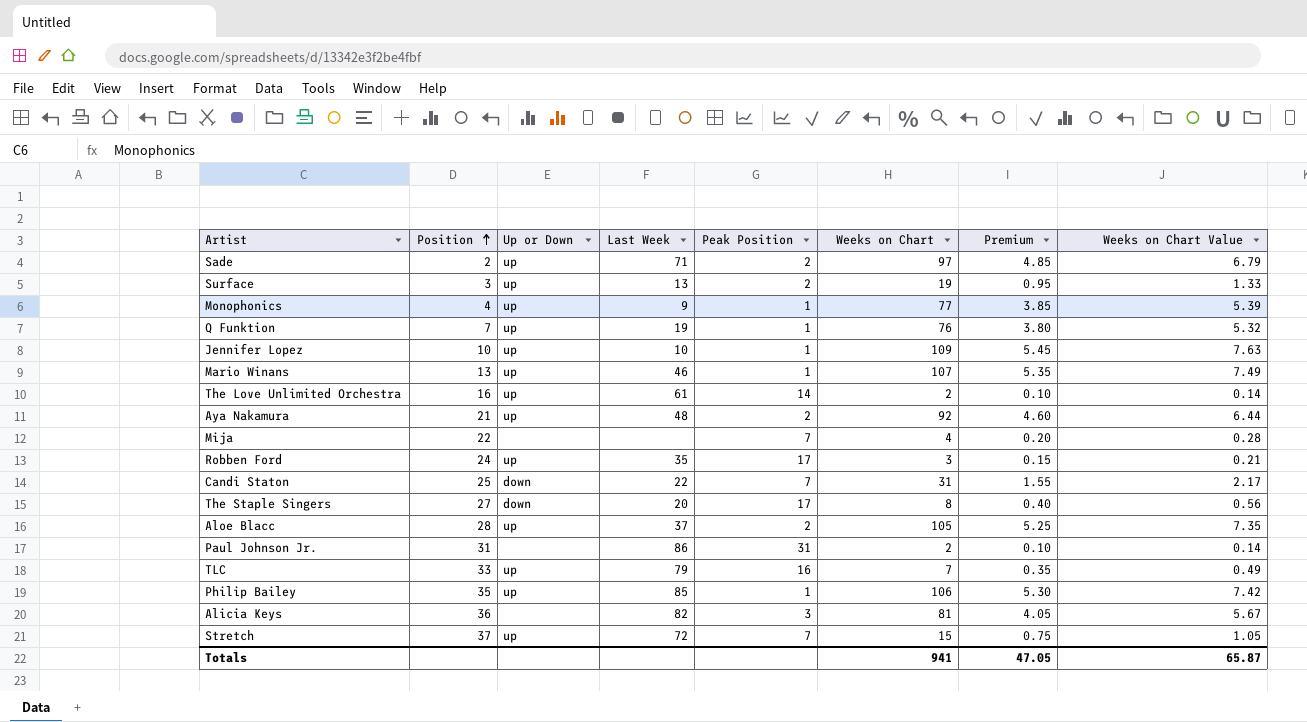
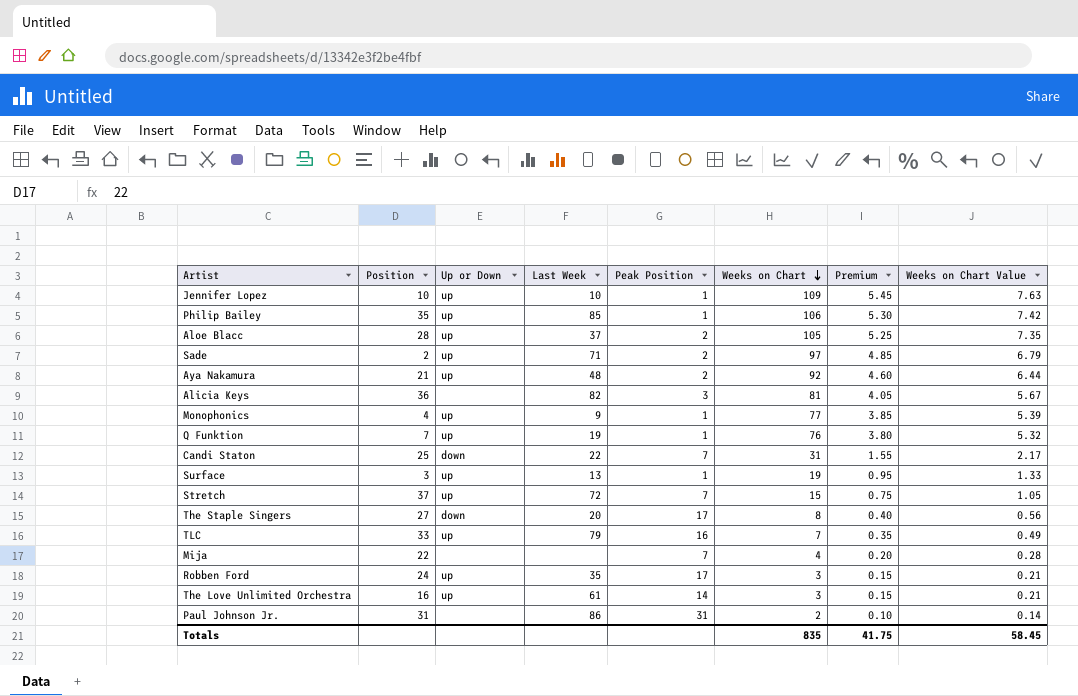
row order: Position ascending -> Weeks on Chart descending
row Mario Winans: 13 | up | 46 | 1 | 107 | 5.35 | 7.49 -> none
Surface | Peak Position: 2 -> 1
The Love Unlimited Orchestra | Weeks on Chart: 2 -> 3
The Love Unlimited Orchestra | Premium: 0.10 -> 0.15
The Love Unlimited Orchestra | Weeks on Chart Value: 0.14 -> 0.21
Totals | Weeks on Chart: 941 -> 835
Totals | Premium: 47.05 -> 41.75
Totals | Weeks on Chart Value: 65.87 -> 58.45

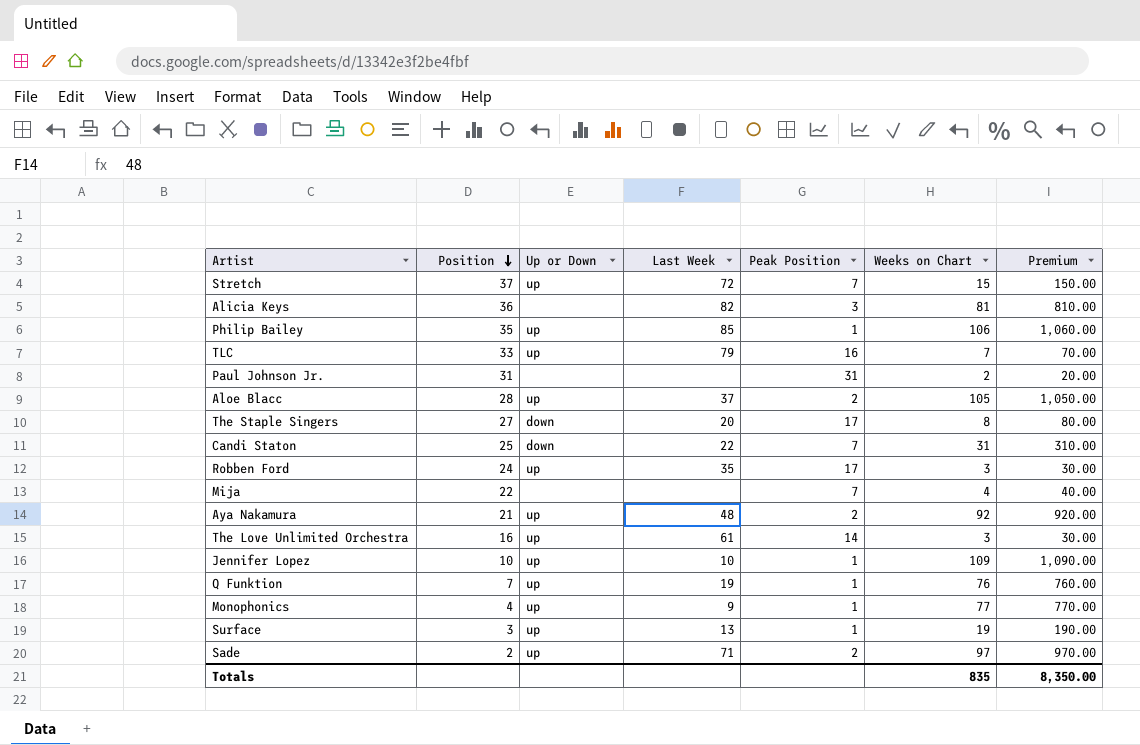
row order: Weeks on Chart descending -> Position descending
column Weeks on Chart Value | formula: [Weeks on Chart] * 0.07 -> none
column Premium | formula: [Weeks on Chart] * 0.05 -> [Weeks on Chart] * 10
Paul Johnson Jr. | Last Week: 86 -> none
Totals | Premium: 41.75 -> 8,350.00

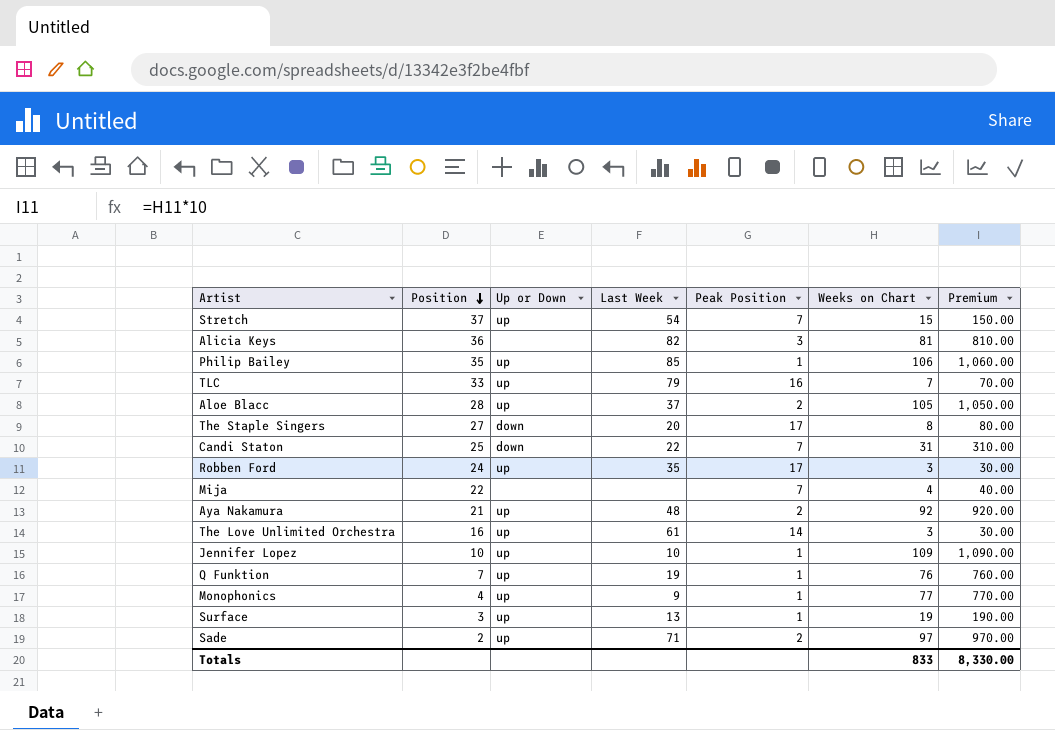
row Paul Johnson Jr.: 31 | none | none | 31 | 2 | 20.00 -> none
Stretch | Last Week: 72 -> 54
Totals | Weeks on Chart: 835 -> 833
Totals | Premium: 8,350.00 -> 8,330.00

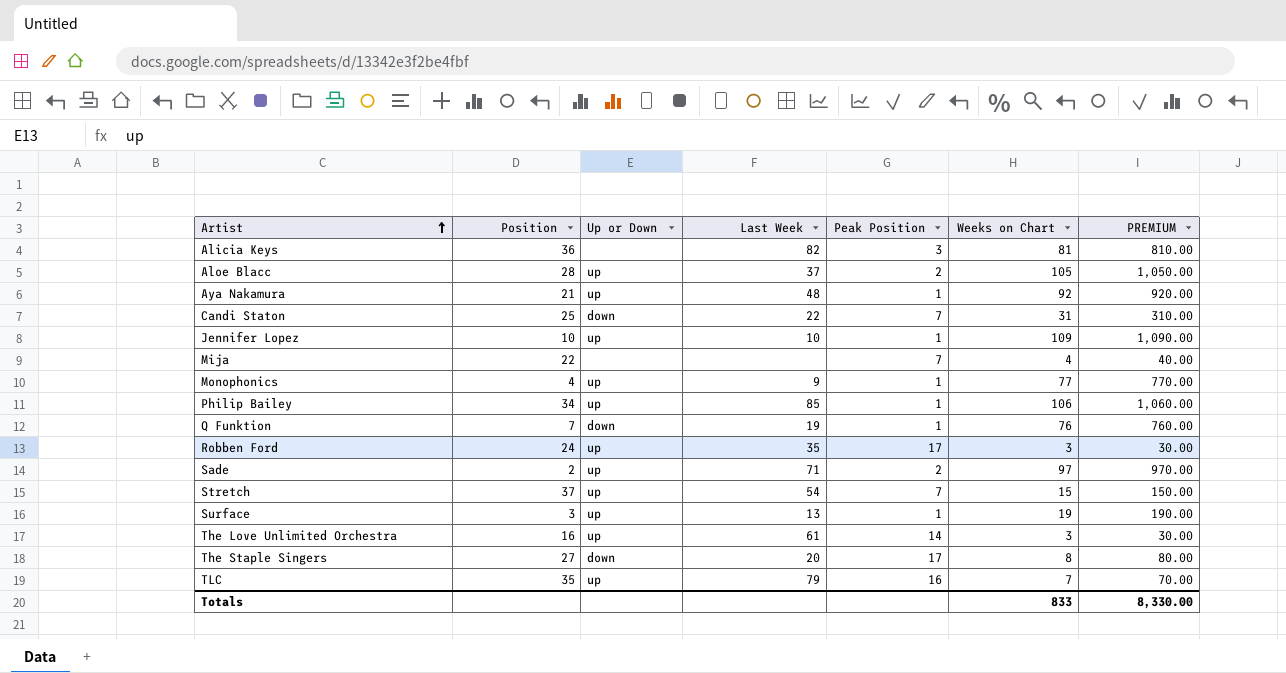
row order: Position descending -> Artist ascending
column name: Premium -> PREMIUM
Aya Nakamura | Peak Position: 2 -> 1
Philip Bailey | Position: 35 -> 34
Q Funktion | Up or Down: up -> down
TLC | Position: 33 -> 35

